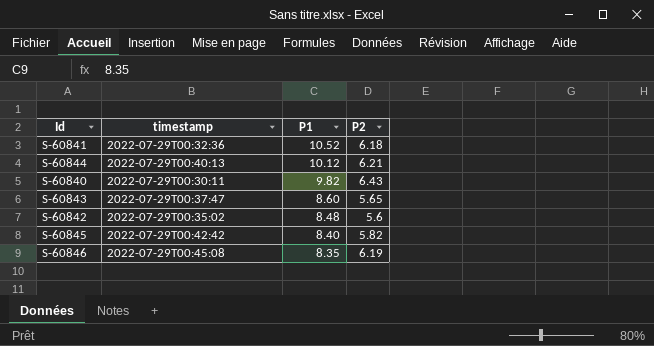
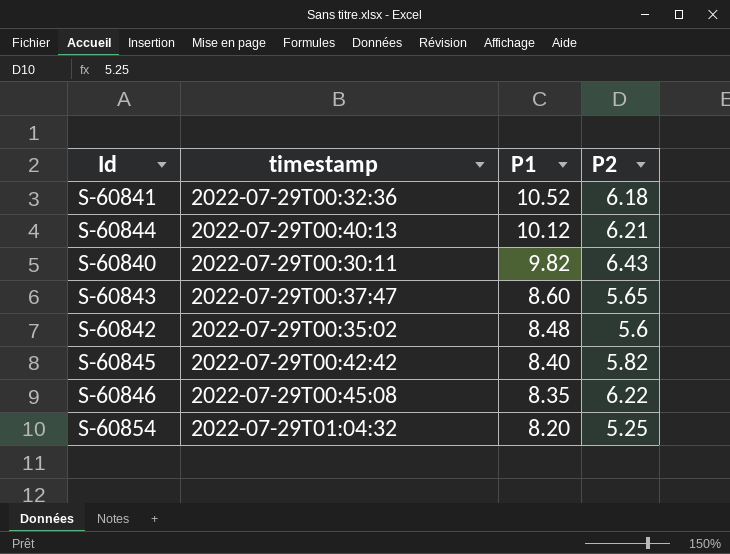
S-60846 | P2: 6.19 -> 6.22
row S-60854: none -> 2022-07-29T01:04:32 | 8.20 | 5.25

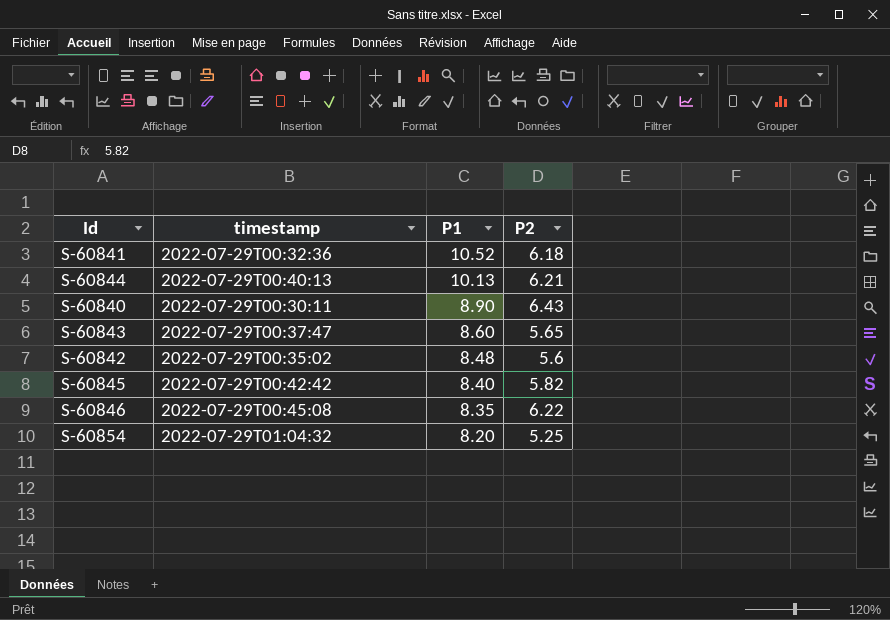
S-60844 | P1: 10.12 -> 10.13
S-60840 | P1: 9.82 -> 8.90

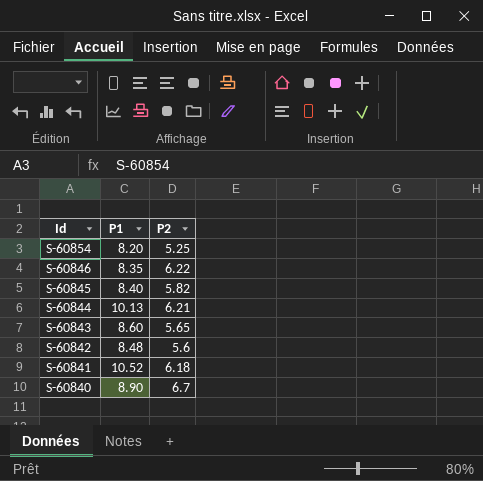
row order: P1 descending -> Id descending
column timestamp | position: 2 -> none
S-60840 | P2: 6.43 -> 6.7

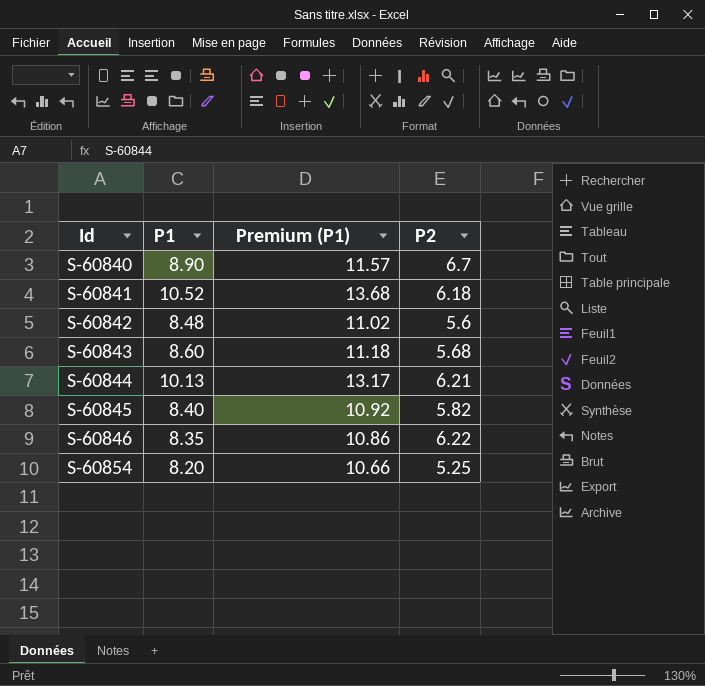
row order: Id descending -> Id ascending
column Premium (P1) | formula: none -> [P1] * 1.3
S-60843 | P2: 5.65 -> 5.68

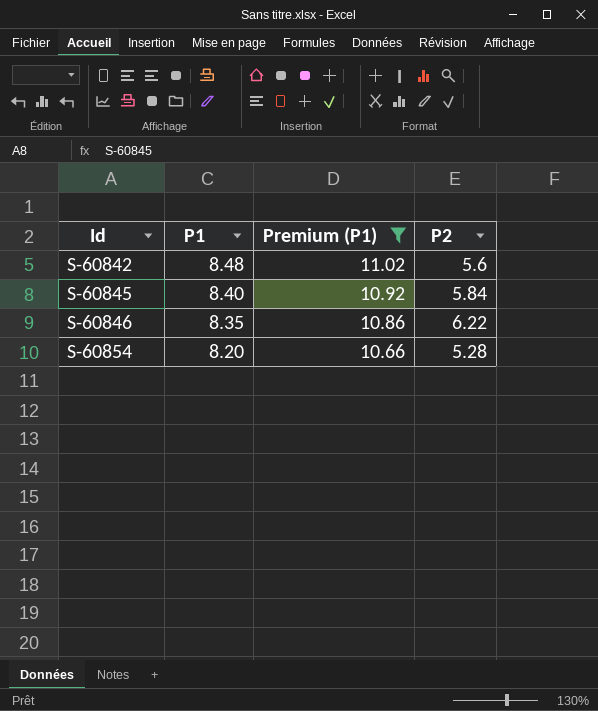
filter: none -> Premium (P1) <= 11.02
S-60845 | P2: 5.82 -> 5.84
S-60854 | P2: 5.25 -> 5.28

